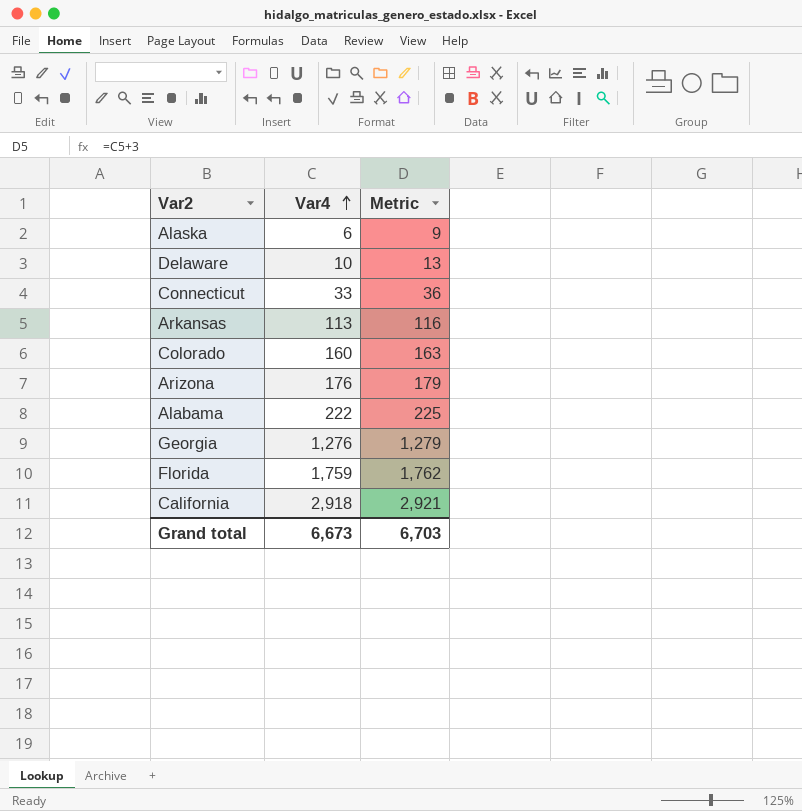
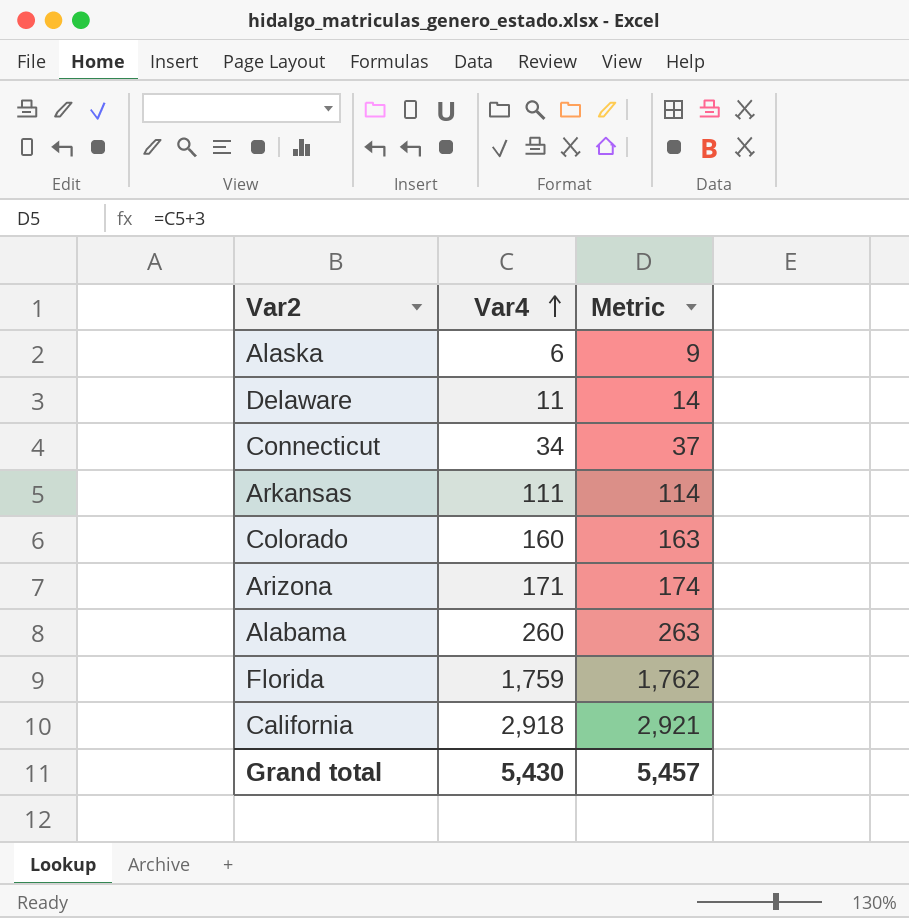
row Georgia: 1,276 | 1,279 -> none
Delaware | Var4: 10 -> 11
Delaware | Metric: 13 -> 14
Connecticut | Var4: 33 -> 34
Connecticut | Metric: 36 -> 37
Arkansas | Var4: 113 -> 111
Arkansas | Metric: 116 -> 114
Arizona | Var4: 176 -> 171
Arizona | Metric: 179 -> 174
Alabama | Var4: 222 -> 260
Alabama | Metric: 225 -> 263
Grand total | Var4: 6,673 -> 5,430
Grand total | Metric: 6,703 -> 5,457

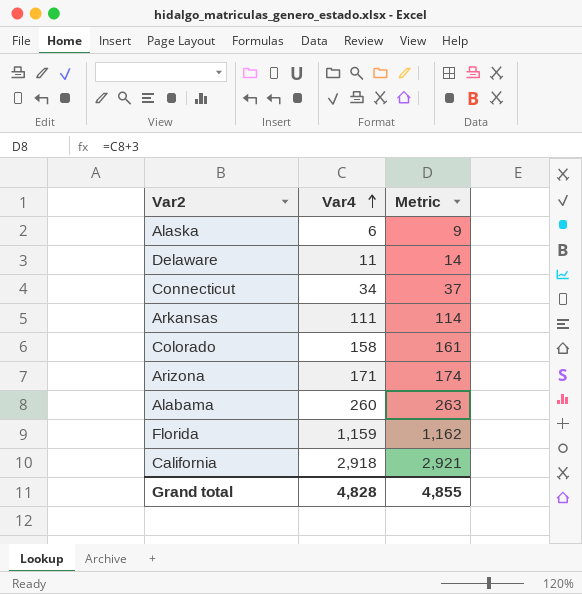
Colorado | Var4: 160 -> 158
Colorado | Metric: 163 -> 161
Florida | Var4: 1,759 -> 1,159
Florida | Metric: 1,762 -> 1,162
Grand total | Var4: 5,430 -> 4,828
Grand total | Metric: 5,457 -> 4,855

